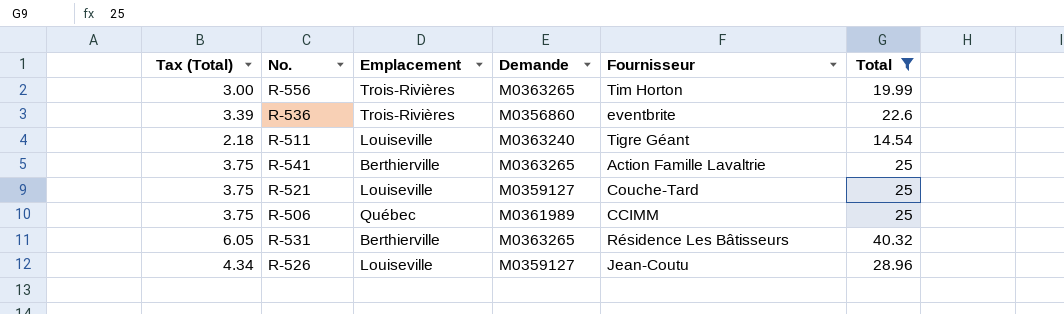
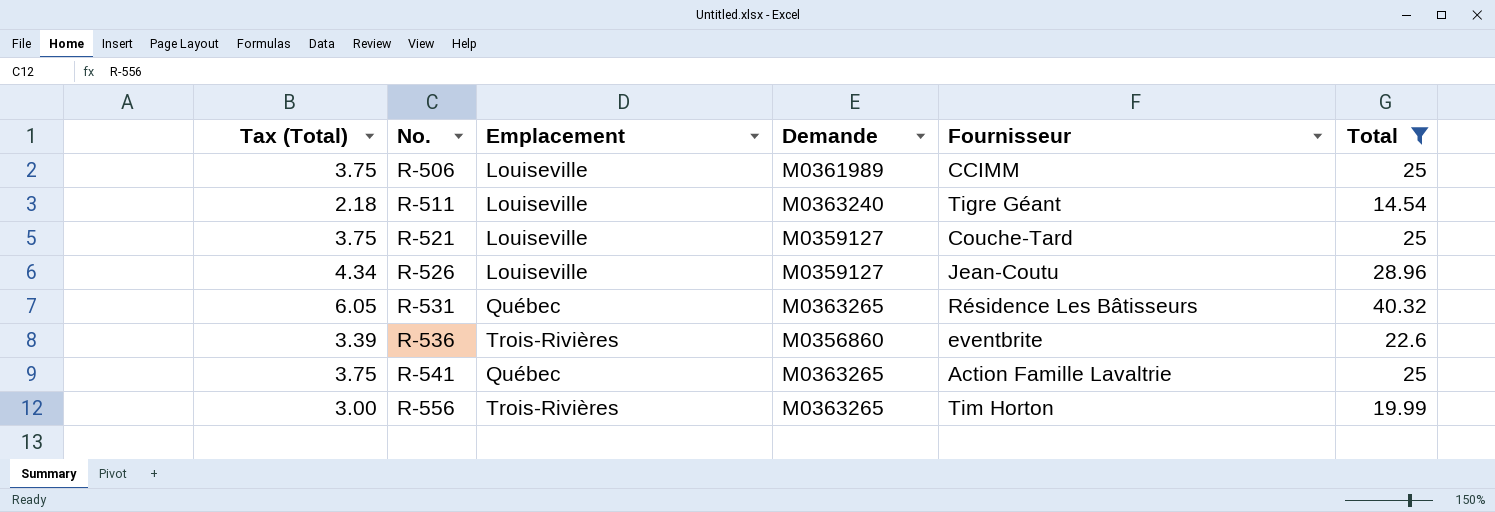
row order: none -> No. ascending
R-506 | Emplacement: Québec -> Louiseville
R-531 | Emplacement: Berthierville -> Québec
R-541 | Emplacement: Berthierville -> Québec

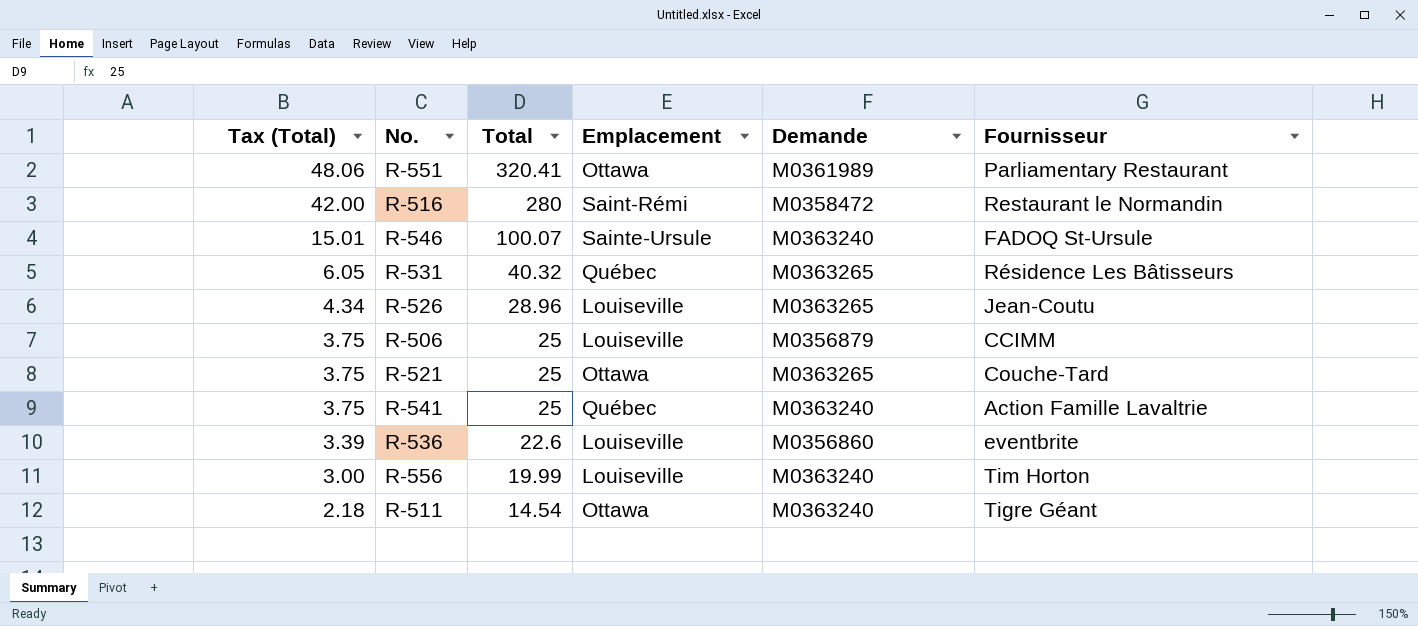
filter: Total <= 40.32 -> none
row order: No. ascending -> Tax (Total) descending
column Total | position: 6 -> 3
R-526 | Demande: M0359127 -> M0363265
R-506 | Demande: M0361989 -> M0356879
R-521 | Emplacement: Louiseville -> Ottawa
R-521 | Demande: M0359127 -> M0363265
R-541 | Demande: M0363265 -> M0363240
R-536 | Emplacement: Trois-Rivières -> Louiseville
R-556 | Emplacement: Trois-Rivières -> Louiseville
R-556 | Demande: M0363265 -> M0363240
R-511 | Emplacement: Louiseville -> Ottawa

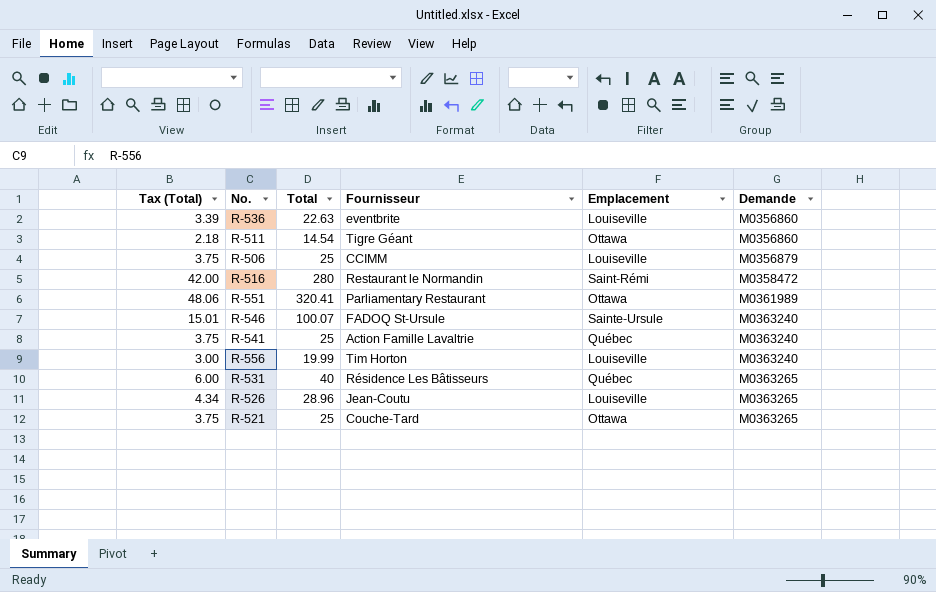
row order: Tax (Total) descending -> Demande ascending
column Fournisseur | position: 6 -> 4
R-536 | Total: 22.6 -> 22.63
R-511 | Demande: M0363240 -> M0356860
R-531 | Tax (Total): 6.05 -> 6.00
R-531 | Total: 40.32 -> 40

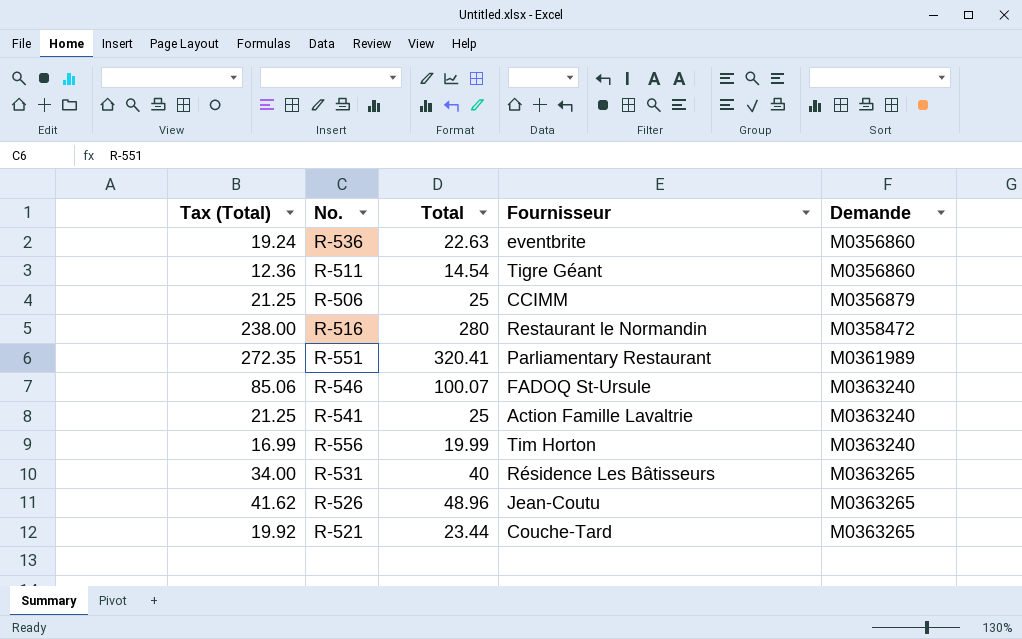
column Emplacement | position: 5 -> none
column Tax (Total) | formula: [Total] * 0.15 -> [Total] * 0.85
R-526 | Total: 28.96 -> 48.96
R-521 | Total: 25 -> 23.44

